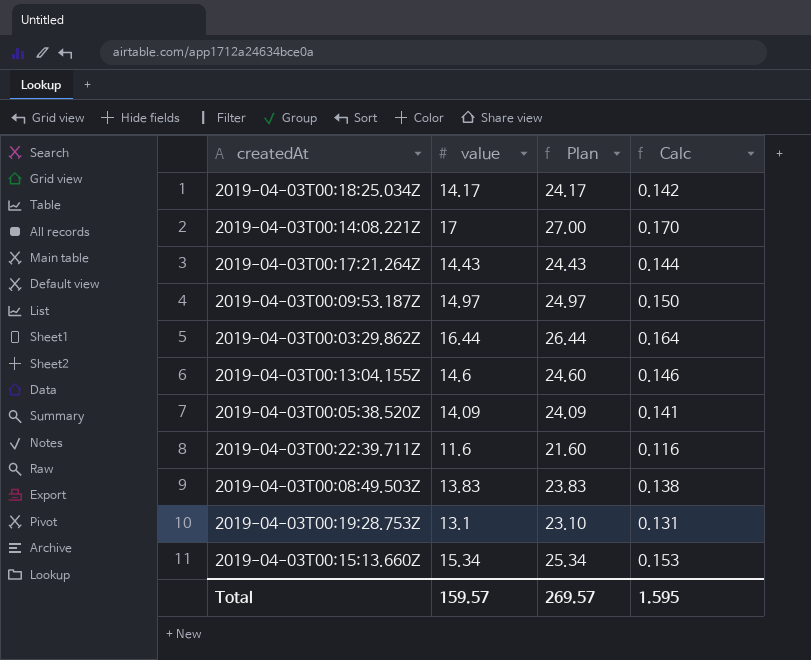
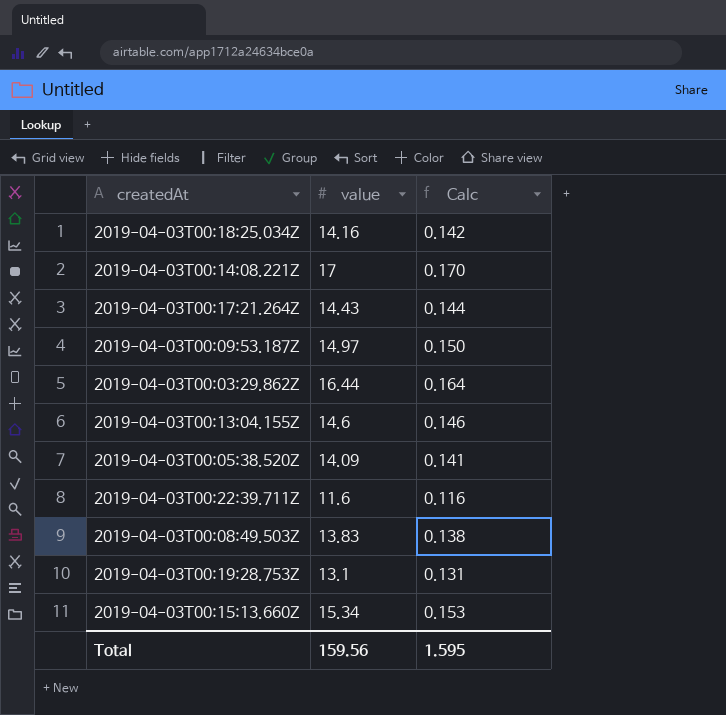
column Plan | formula: [value] + 10 -> none
2019-04-03T00:18:25.034Z | value: 14.17 -> 14.16
Total | value: 159.57 -> 159.56

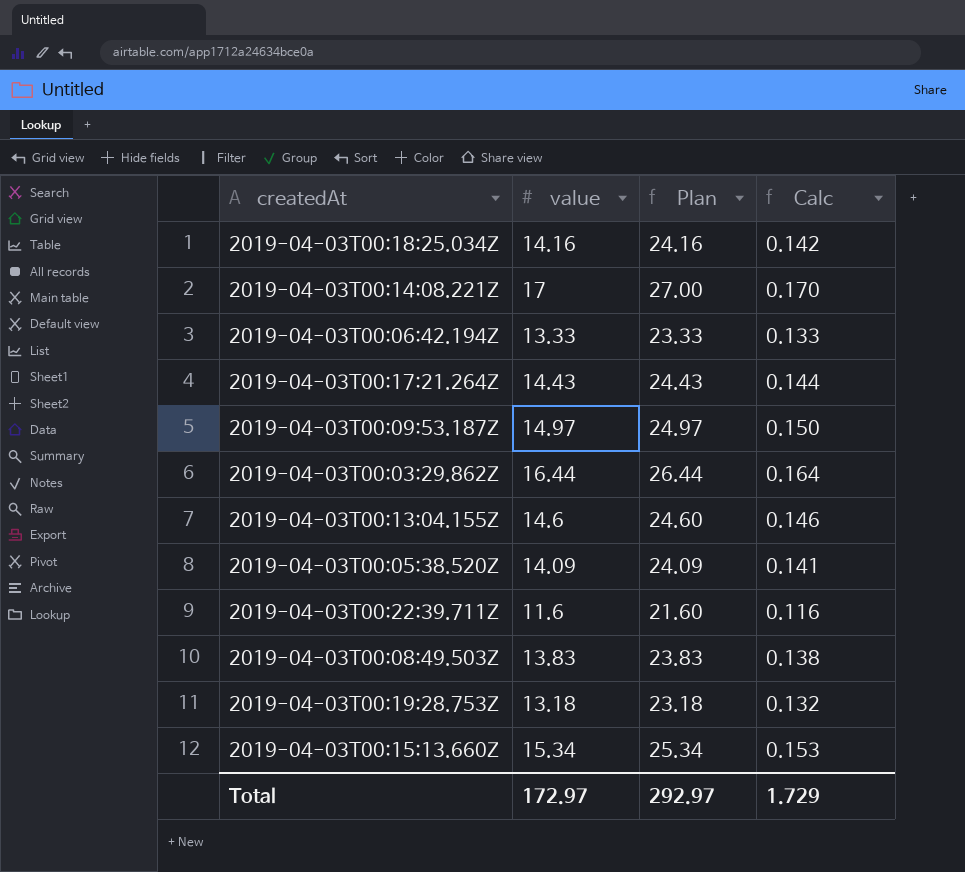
column Plan | formula: none -> [value] + 10
row 2019-04-03T00:06:42.194Z: none -> 13.33 | 23.33 | 0.133
2019-04-03T00:19:28.753Z | value: 13.1 -> 13.18
2019-04-03T00:19:28.753Z | Calc: 0.131 -> 0.132
Total | value: 159.56 -> 172.97
Total | Calc: 1.595 -> 1.729

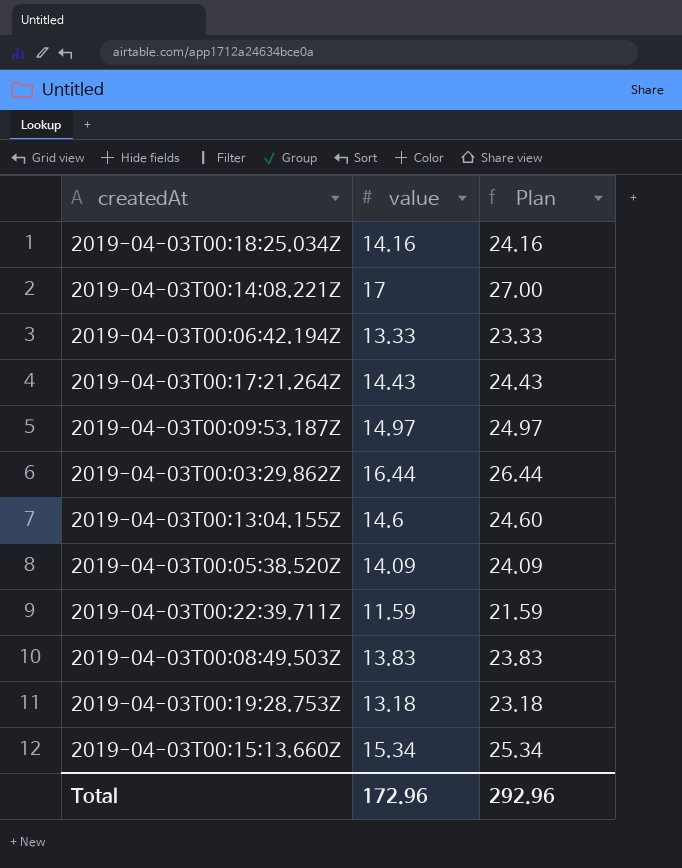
column Calc | formula: [value] * 0.01 -> none
2019-04-03T00:22:39.711Z | value: 11.6 -> 11.59
2019-04-03T00:22:39.711Z | Plan: 21.60 -> 21.59
Total | value: 172.97 -> 172.96
Total | Plan: 292.97 -> 292.96

